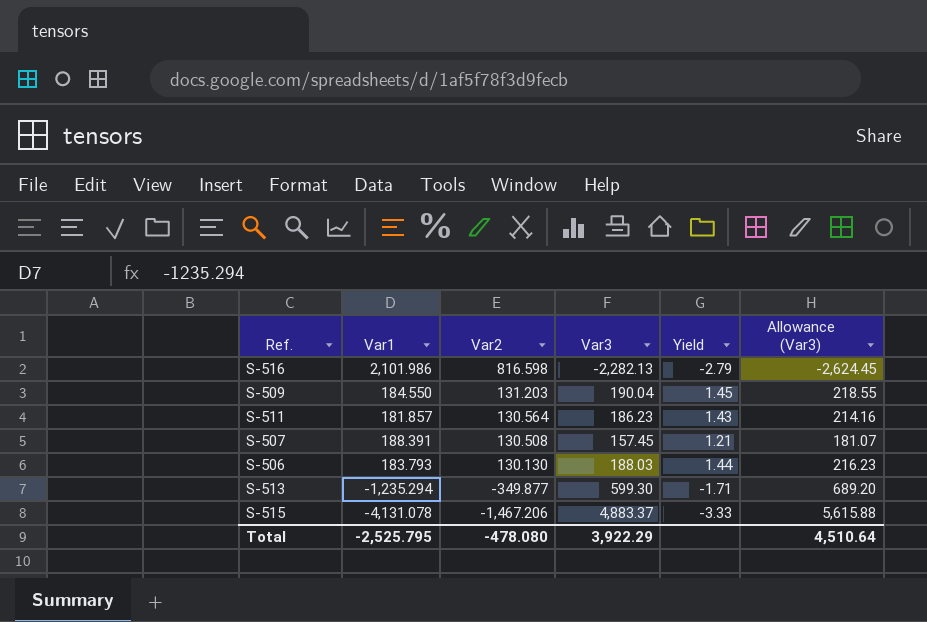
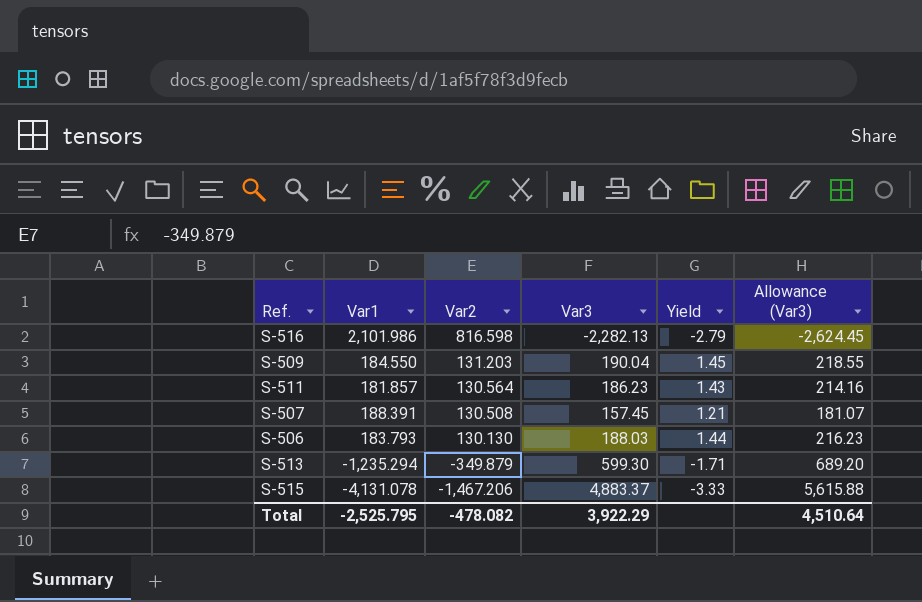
S-513 | Var2: -349.877 -> -349.879
Total | Var2: -478.080 -> -478.082

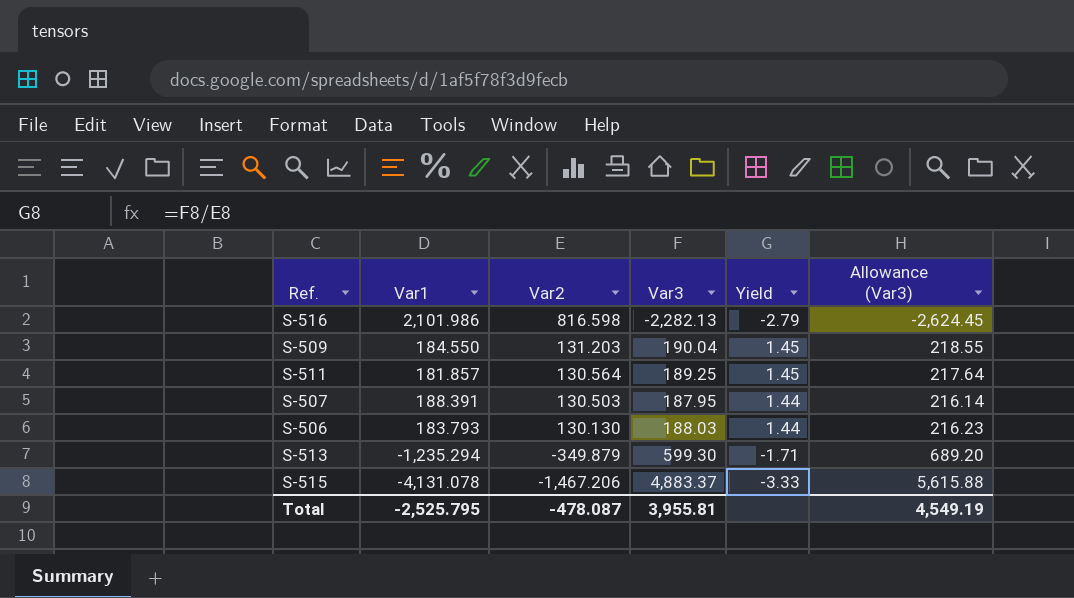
S-511 | Var3: 186.23 -> 189.25
S-511 | Yield: 1.43 -> 1.45
S-511 | Allowance (Var3): 214.16 -> 217.64
S-507 | Var2: 130.508 -> 130.503
S-507 | Var3: 157.45 -> 187.95
S-507 | Yield: 1.21 -> 1.44
S-507 | Allowance (Var3): 181.07 -> 216.14
Total | Var2: -478.082 -> -478.087
Total | Var3: 3,922.29 -> 3,955.81
Total | Allowance (Var3): 4,510.64 -> 4,549.19

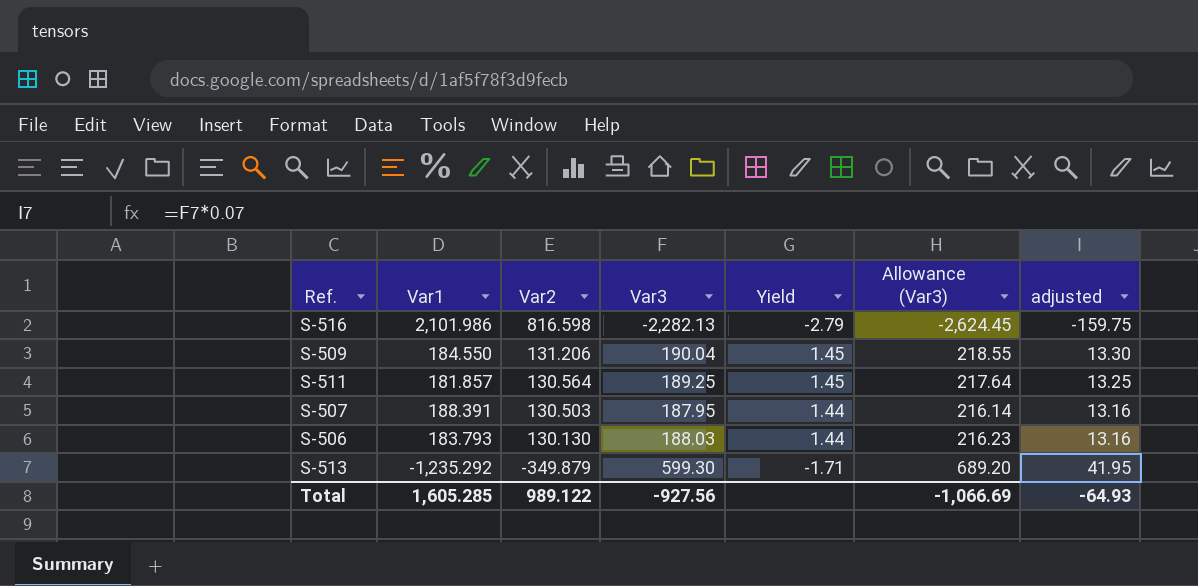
column adjusted | formula: none -> [Var3] * 0.07
row S-515: -4,131.078 | -1,467.206 | 4,883.37 | -3.33 | 5,615.88 -> none
S-509 | Var2: 131.203 -> 131.206
S-513 | Var1: -1,235.294 -> -1,235.292
Total | Var1: -2,525.795 -> 1,605.285
Total | Var2: -478.087 -> 989.122
Total | Var3: 3,955.81 -> -927.56
Total | Allowance (Var3): 4,549.19 -> -1,066.69

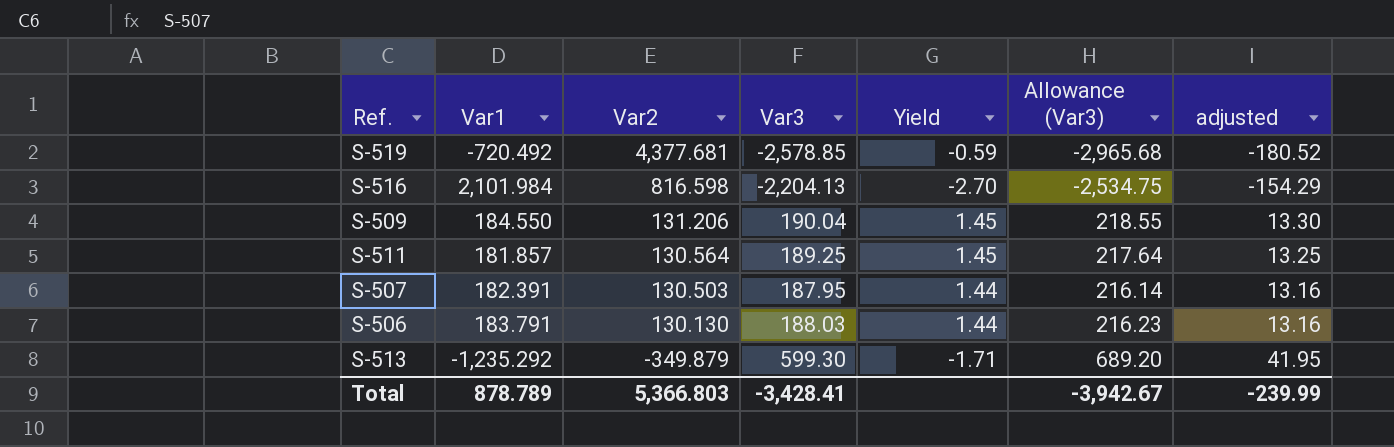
row S-519: none -> -720.492 | 4,377.681 | -2,578.85 | -0.59 | -2,965.68 | -180.52
S-516 | Var1: 2,101.986 -> 2,101.984
S-516 | Var3: -2,282.13 -> -2,204.13
S-516 | Yield: -2.79 -> -2.70
S-516 | Allowance (Var3): -2,624.45 -> -2,534.75
S-516 | adjusted: -159.75 -> -154.29
S-507 | Var1: 188.391 -> 182.391
S-506 | Var1: 183.793 -> 183.791
Total | Var1: 1,605.285 -> 878.789
Total | Var2: 989.122 -> 5,366.803
Total | Var3: -927.56 -> -3,428.41
Total | Allowance (Var3): -1,066.69 -> -3,942.67
Total | adjusted: -64.93 -> -239.99

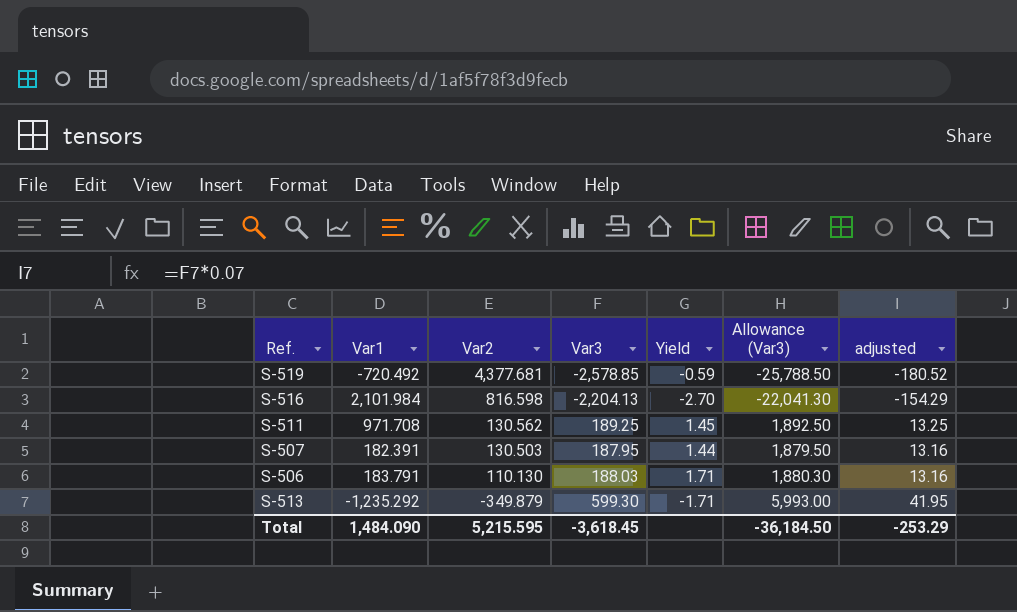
column Allowance (Var3) | formula: [Var3] * 1.15 -> [Var3] * 10
row S-509: 184.550 | 131.206 | 190.04 | 1.45 | 218.55 | 13.30 -> none
S-511 | Var1: 181.857 -> 971.708
S-511 | Var2: 130.564 -> 130.562
S-506 | Var2: 130.130 -> 110.130
S-506 | Yield: 1.44 -> 1.71
Total | Var1: 878.789 -> 1,484.090
Total | Var2: 5,366.803 -> 5,215.595
Total | Var3: -3,428.41 -> -3,618.45
Total | Allowance (Var3): -3,942.67 -> -36,184.50
Total | adjusted: -239.99 -> -253.29

